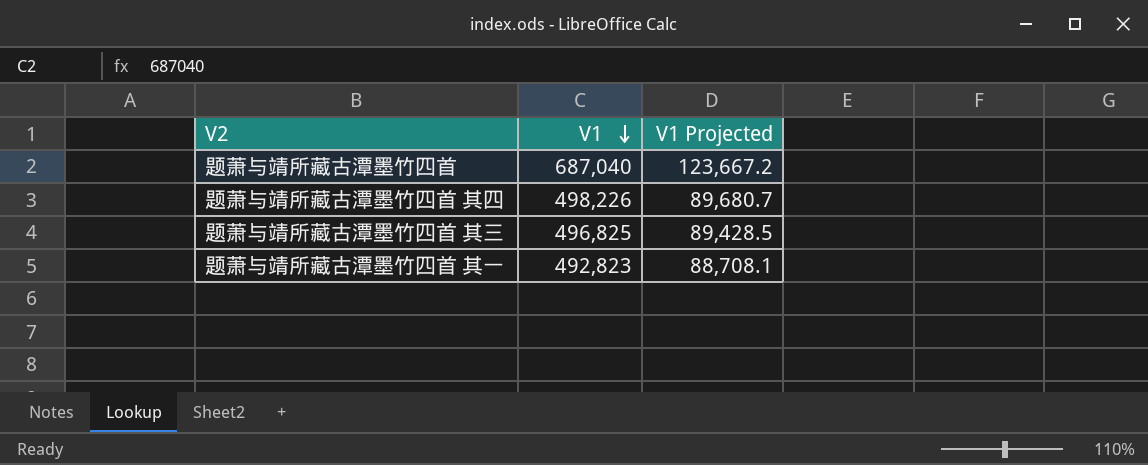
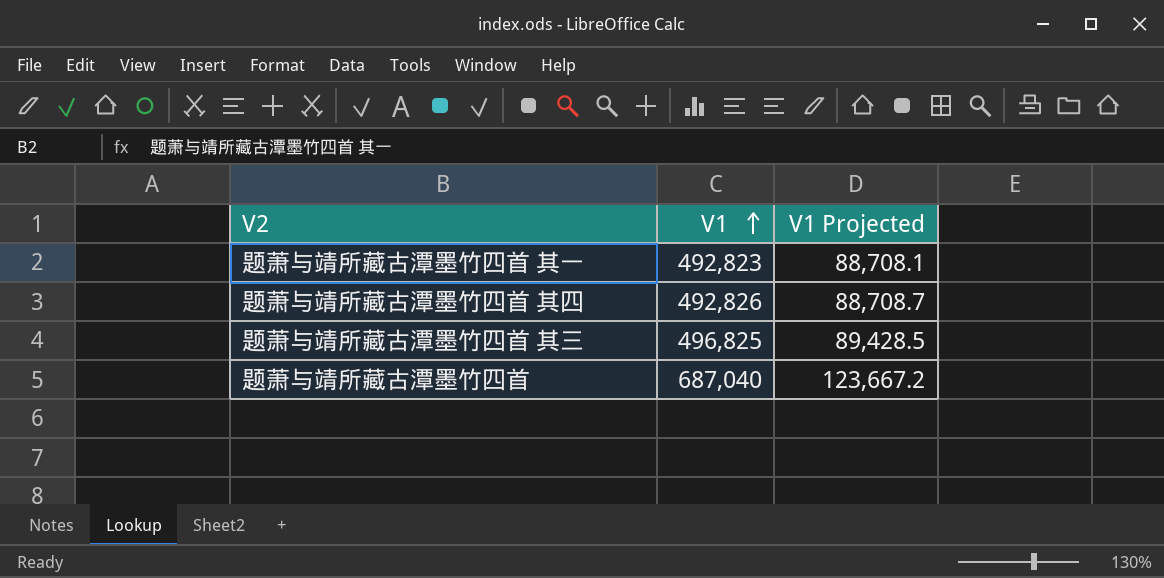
row order: V1 descending -> V1 ascending
题萧与靖所藏古潭墨竹四首 其四 | V1: 498,226 -> 492,826
题萧与靖所藏古潭墨竹四首 其四 | V1 Projected: 89,680.7 -> 88,708.7

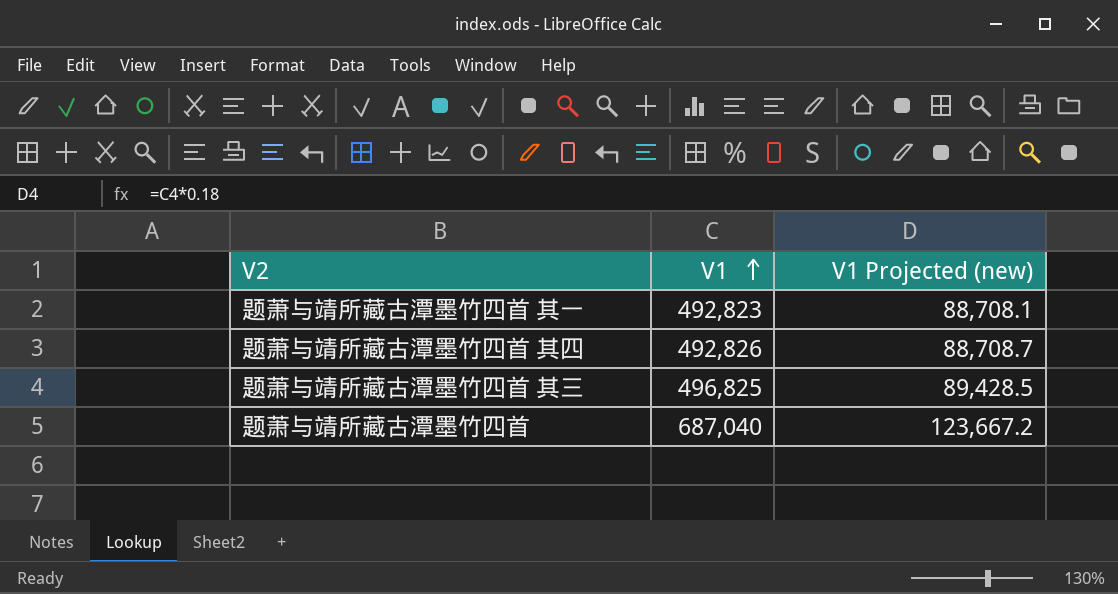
column name: V1 Projected -> V1 Projected (new)

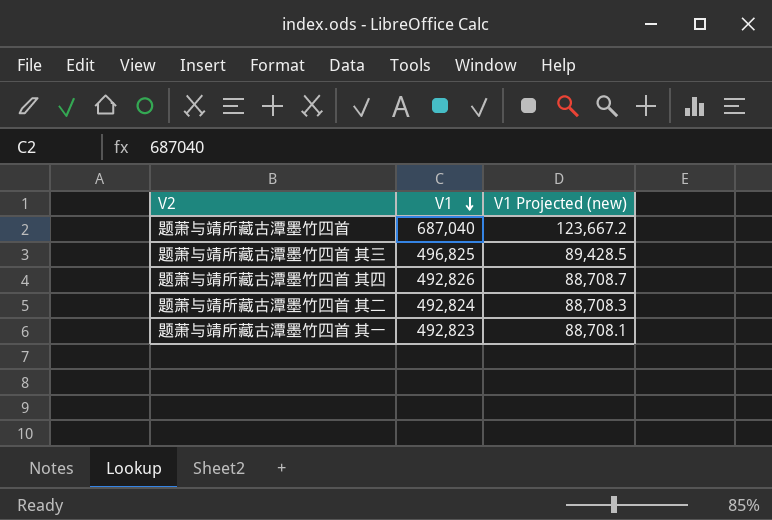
row order: V1 ascending -> V1 descending
row 题萧与靖所藏古潭墨竹四首 其二: none -> 492,824 | 88,708.3

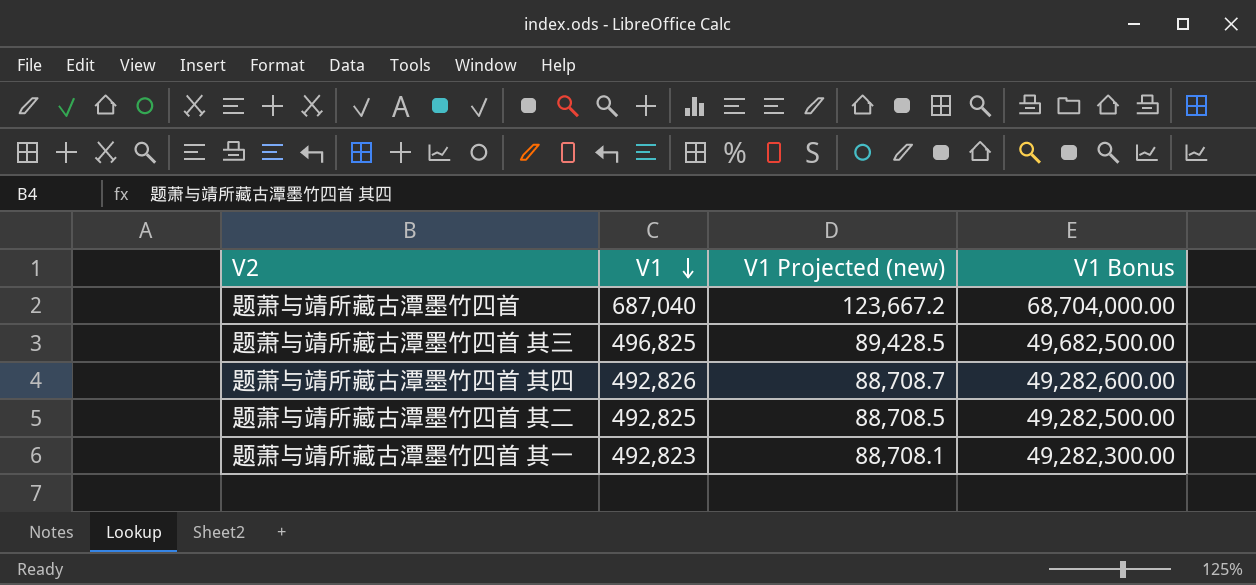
column V1 Bonus | formula: none -> [V1] * 100
题萧与靖所藏古潭墨竹四首 其二 | V1: 492,824 -> 492,825
题萧与靖所藏古潭墨竹四首 其二 | V1 Projected (new): 88,708.3 -> 88,708.5

